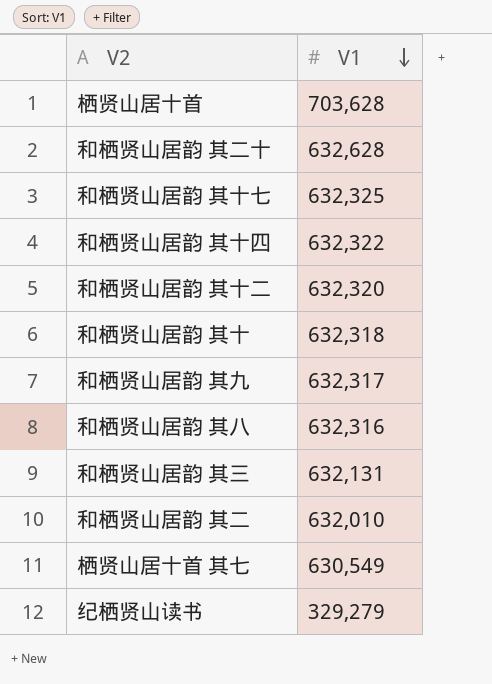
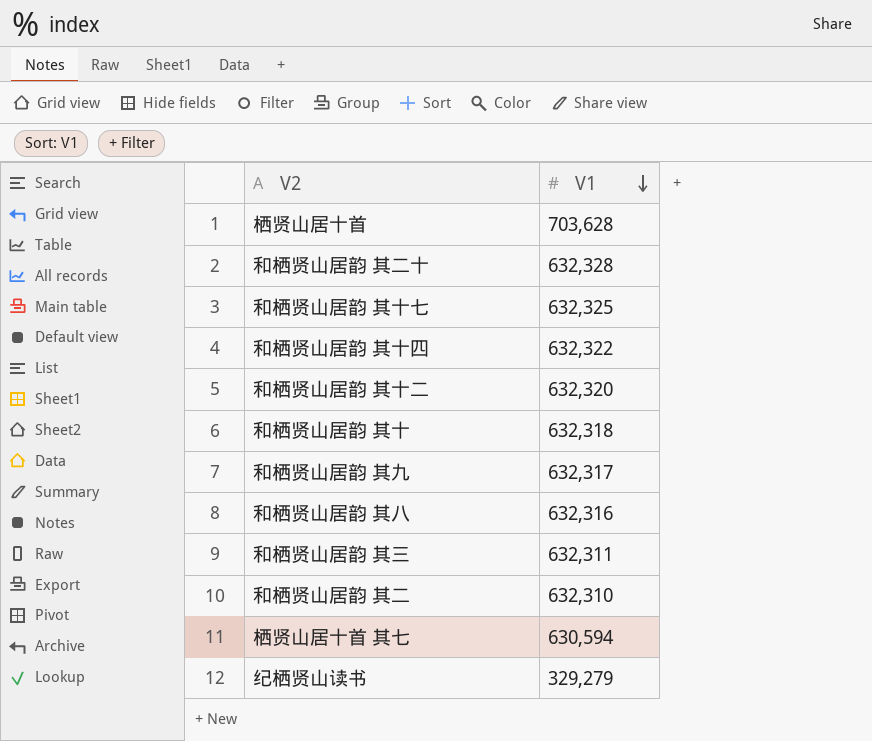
和栖贤山居韵 其二十 | V1: 632,628 -> 632,328
和栖贤山居韵 其三 | V1: 632,131 -> 632,311
和栖贤山居韵 其二 | V1: 632,010 -> 632,310
栖贤山居十首 其七 | V1: 630,549 -> 630,594

